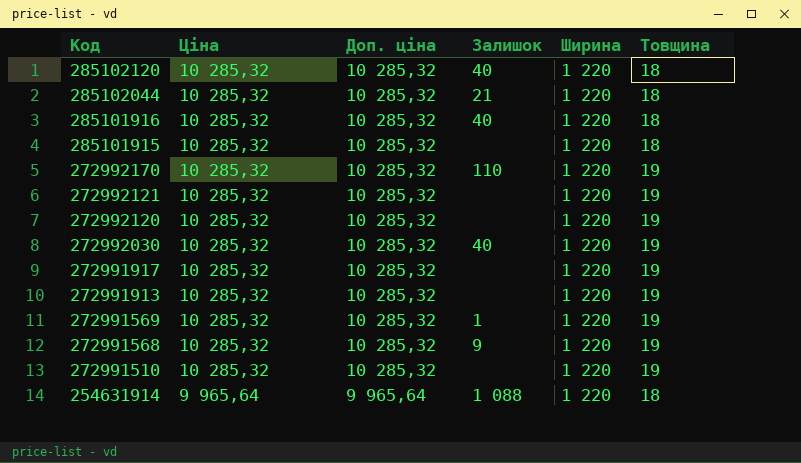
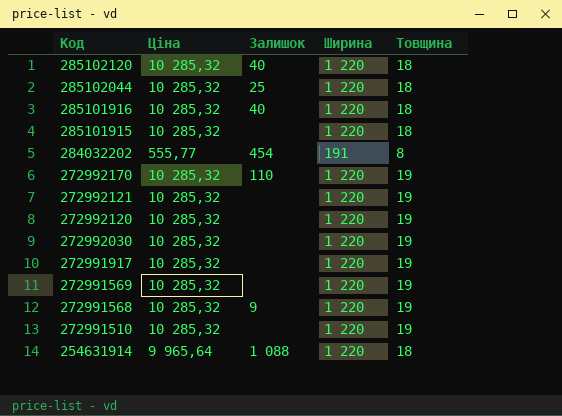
column Доп. ціна | position: 3 -> none
row 272991913: 10 285,32 | 10 285,32 | none | 1 220 | 19 -> none
285102044 | Залишок: 21 -> 25
row 284032202: none -> 555,77 | 454 | 191 | 8
272992030 | Залишок: 40 -> none
272991569 | Залишок: 1 -> none

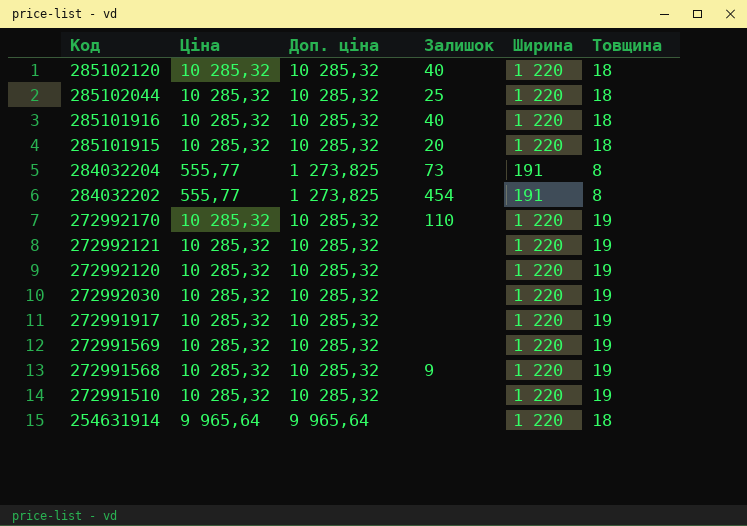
column Доп. ціна | position: none -> 3
285101915 | Залишок: none -> 20
row 284032204: none -> 555,77 | 1 273,825 | 73 | 191 | 8
254631914 | Залишок: 1 088 -> none

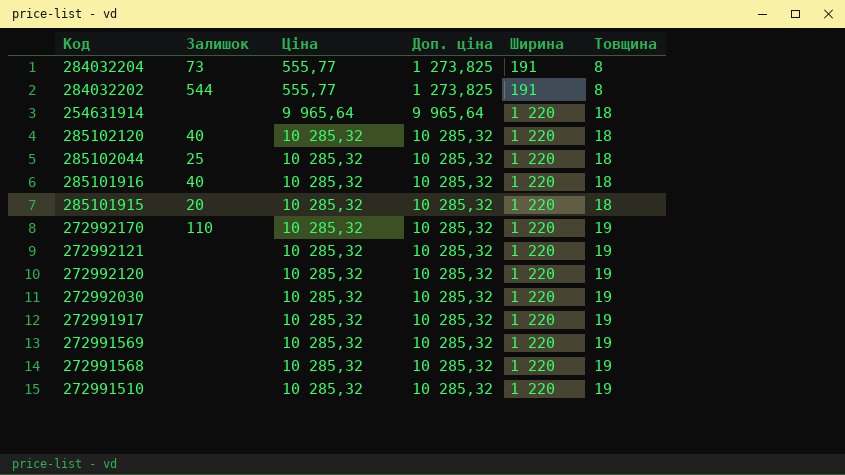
row order: Код descending -> Ціна ascending
column Залишок | position: 4 -> 2
284032202 | Залишок: 454 -> 544
272991568 | Залишок: 9 -> none

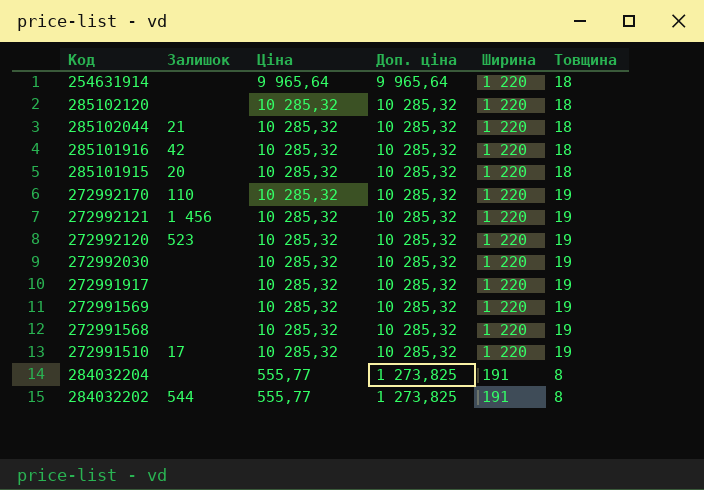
row order: Ціна ascending -> Ширина descending
285102120 | Залишок: 40 -> none
285102044 | Залишок: 25 -> 21
285101916 | Залишок: 40 -> 42
272992121 | Залишок: none -> 1 456
272992120 | Залишок: none -> 523
272991510 | Залишок: none -> 17
284032204 | Залишок: 73 -> none

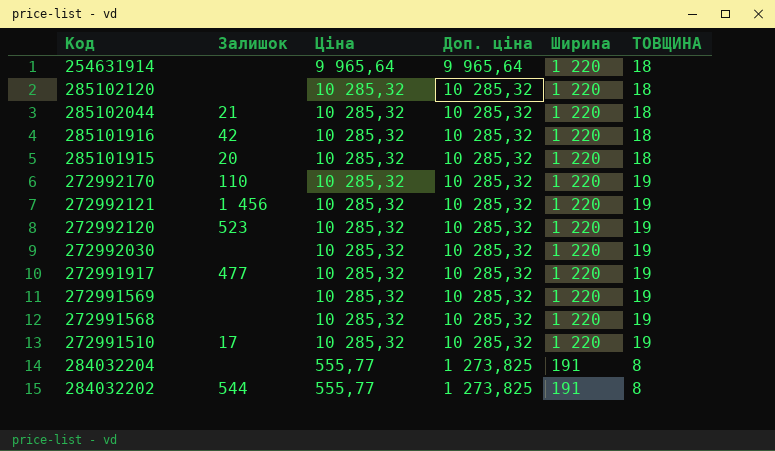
column name: Товщина -> ТОВЩИНА
272991917 | Залишок: none -> 477

